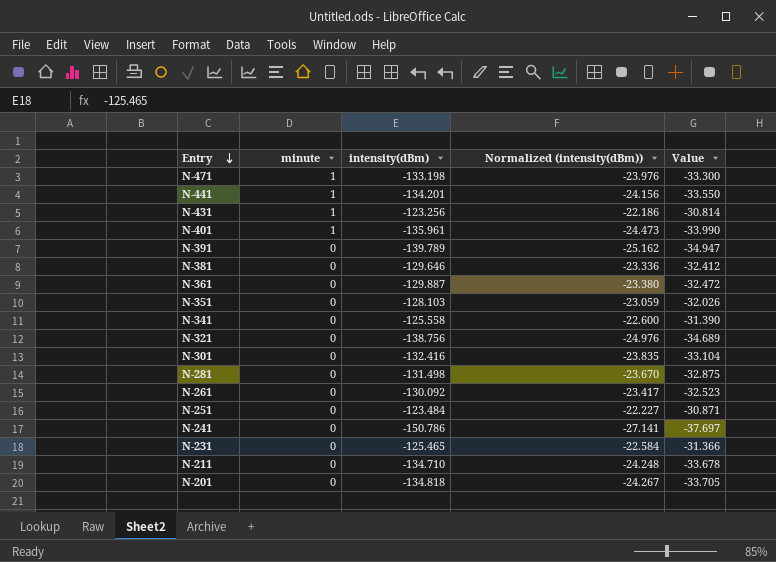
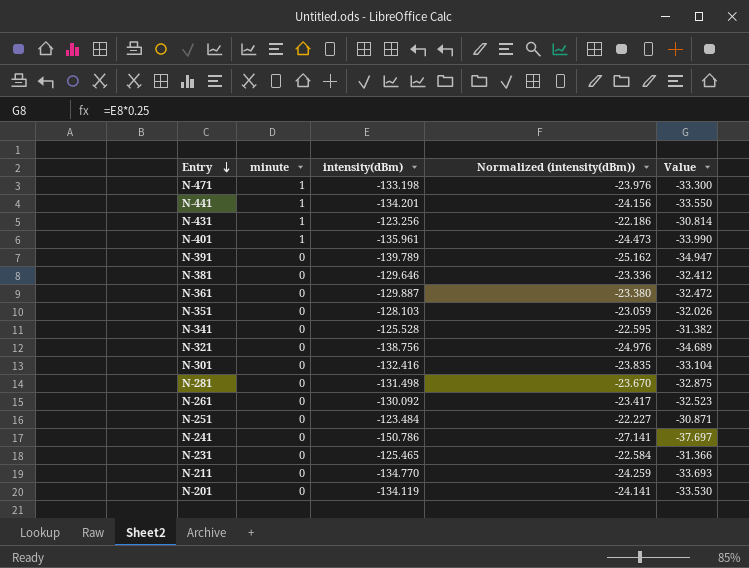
N-341 | intensity(dBm): -125.558 -> -125.528
N-341 | Normalized (intensity(dBm)): -22.600 -> -22.595
N-341 | Value: -31.390 -> -31.382
N-211 | intensity(dBm): -134.710 -> -134.770
N-211 | Normalized (intensity(dBm)): -24.248 -> -24.259
N-211 | Value: -33.678 -> -33.693
N-201 | intensity(dBm): -134.818 -> -134.119
N-201 | Normalized (intensity(dBm)): -24.267 -> -24.141
N-201 | Value: -33.705 -> -33.530

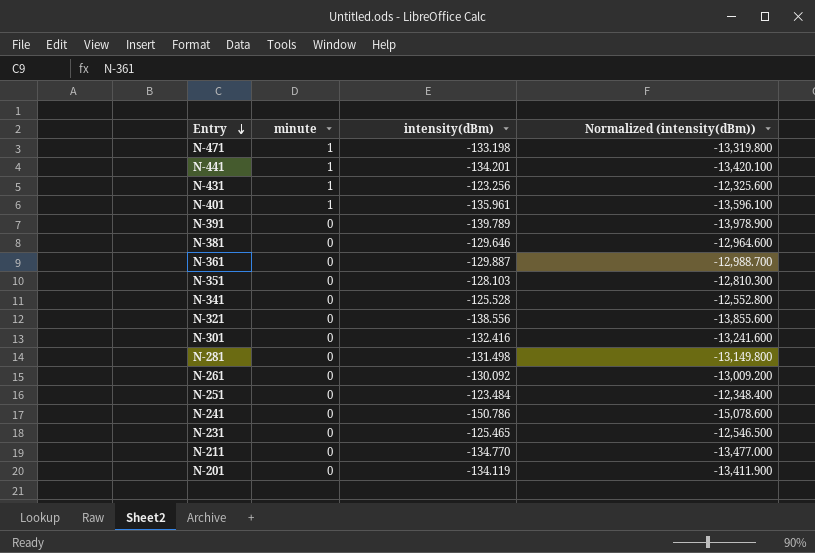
column Value | formula: [intensity(dBm)] * 0.25 -> none
column Normalized (intensity(dBm)) | formula: [intensity(dBm)] * 0.18 -> [intensity(dBm)] * 100
N-321 | intensity(dBm): -138.756 -> -138.556

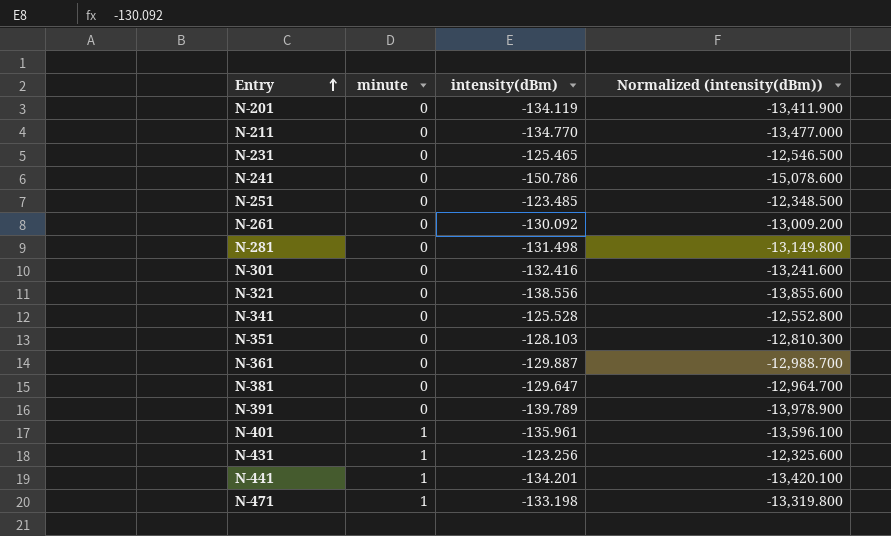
row order: Entry descending -> Entry ascending
N-251 | intensity(dBm): -123.484 -> -123.485
N-251 | Normalized (intensity(dBm)): -12,348.400 -> -12,348.500
N-381 | intensity(dBm): -129.646 -> -129.647
N-381 | Normalized (intensity(dBm)): -12,964.600 -> -12,964.700

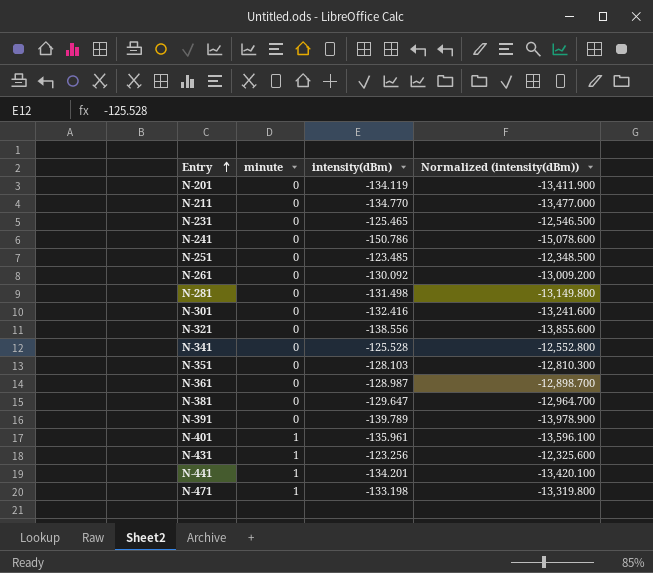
N-361 | intensity(dBm): -129.887 -> -128.987
N-361 | Normalized (intensity(dBm)): -12,988.700 -> -12,898.700

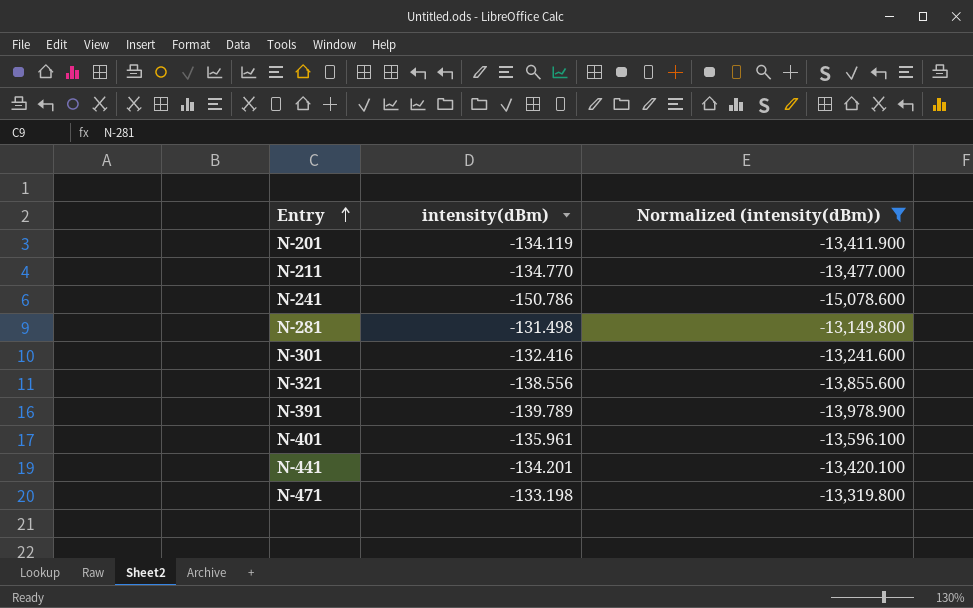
filter: none -> Normalized (intensity(dBm)) <= -13,149.800
column minute | position: 2 -> none

